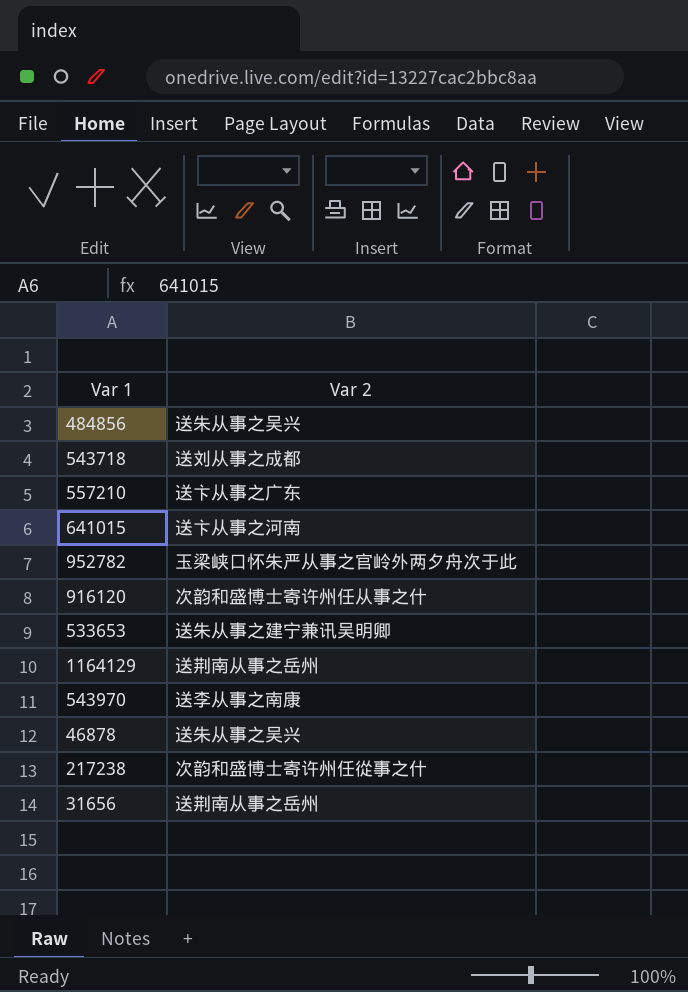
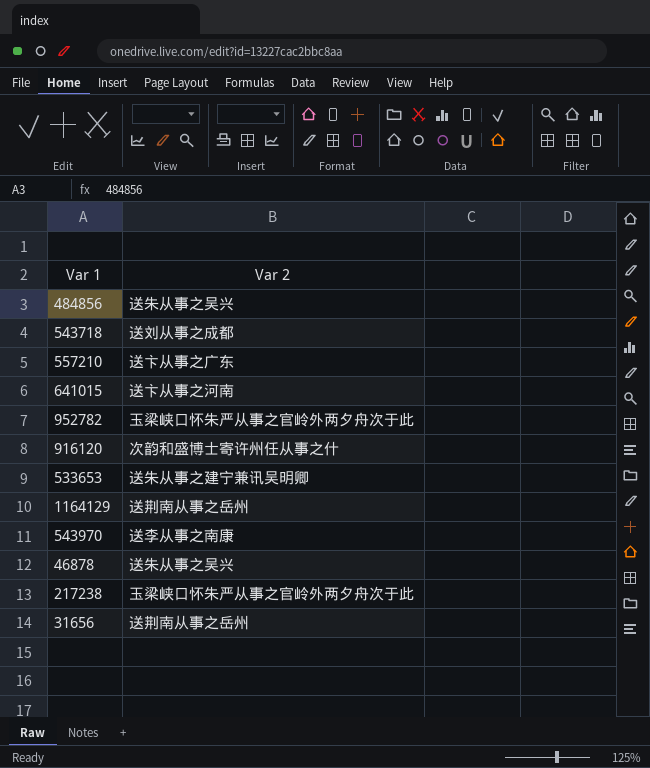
217238 | Var 2: 次韵和盛博士寄许州任從事之什 -> 玉梁峡口怀朱严从事之官岭外两夕舟次于此

